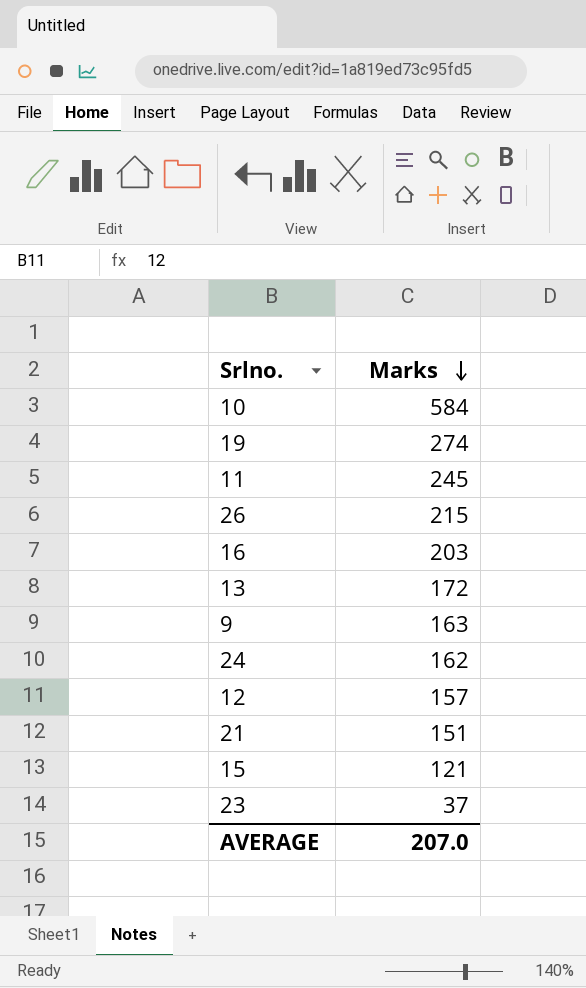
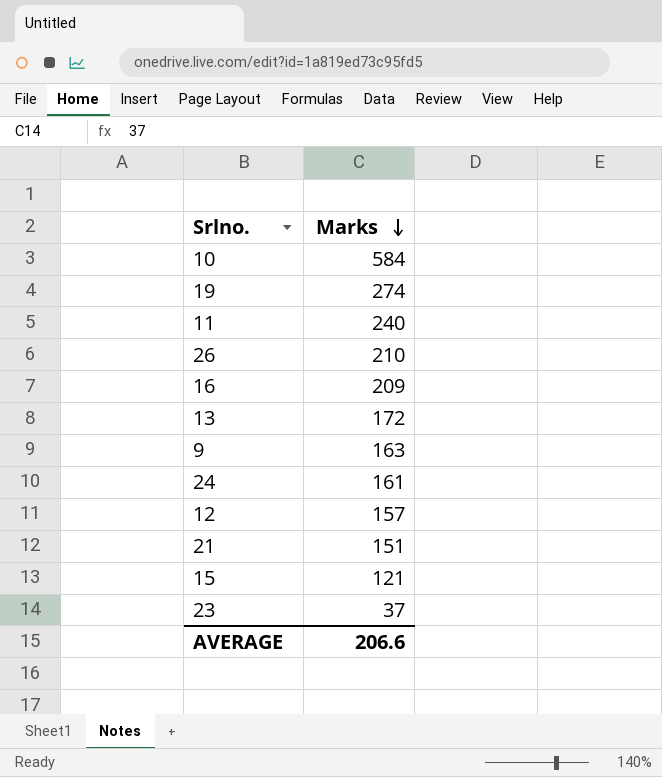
11 | Marks: 245 -> 240
26 | Marks: 215 -> 210
16 | Marks: 203 -> 209
24 | Marks: 162 -> 161
AVERAGE | Marks: 207.0 -> 206.6

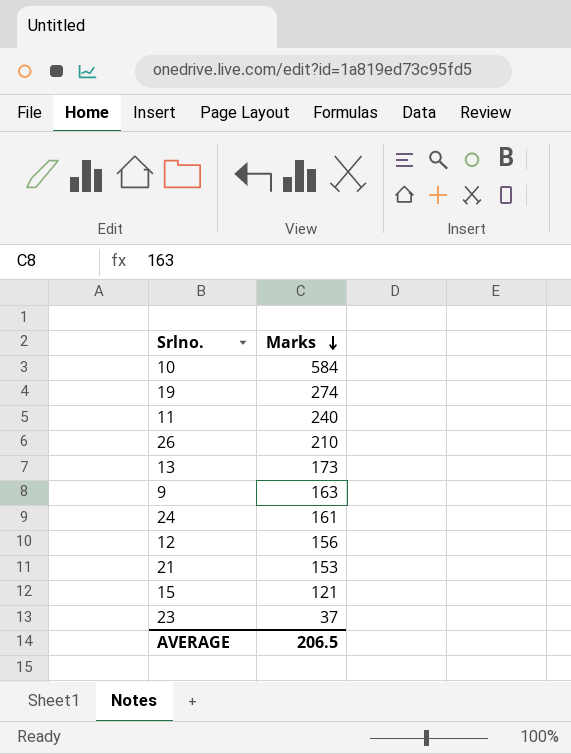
row 16: 209 -> none
13 | Marks: 172 -> 173
12 | Marks: 157 -> 156
21 | Marks: 151 -> 153
AVERAGE | Marks: 206.6 -> 206.5

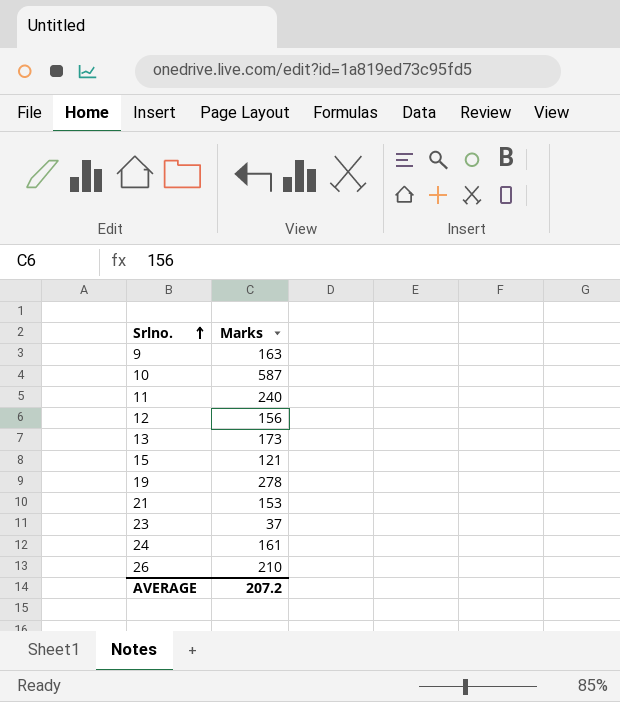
row order: Marks descending -> Srlno. ascending
10 | Marks: 584 -> 587
19 | Marks: 274 -> 278
AVERAGE | Marks: 206.5 -> 207.2

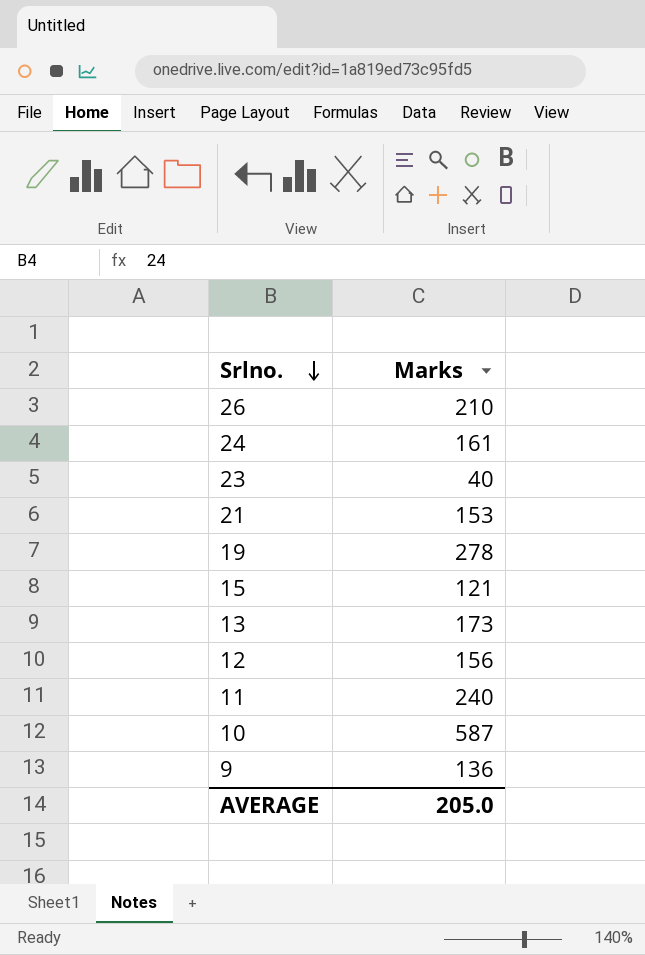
row order: Srlno. ascending -> Srlno. descending
23 | Marks: 37 -> 40
9 | Marks: 163 -> 136
AVERAGE | Marks: 207.2 -> 205.0

